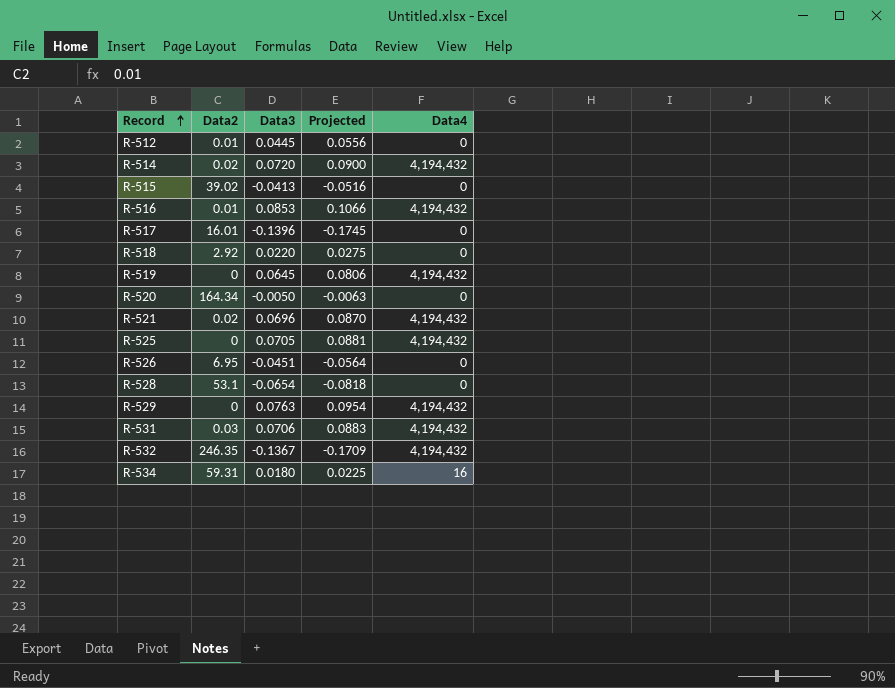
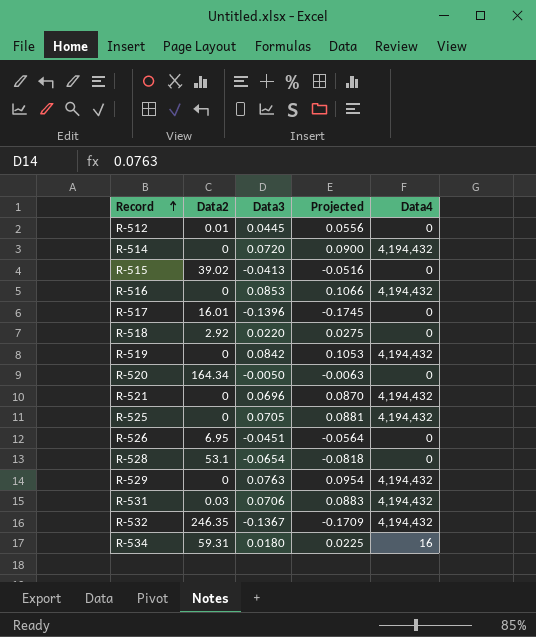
R-514 | Data2: 0.02 -> 0
R-516 | Data2: 0.01 -> 0
R-519 | Data3: 0.0645 -> 0.0842
R-519 | Projected: 0.0806 -> 0.1053
R-521 | Data2: 0.02 -> 0

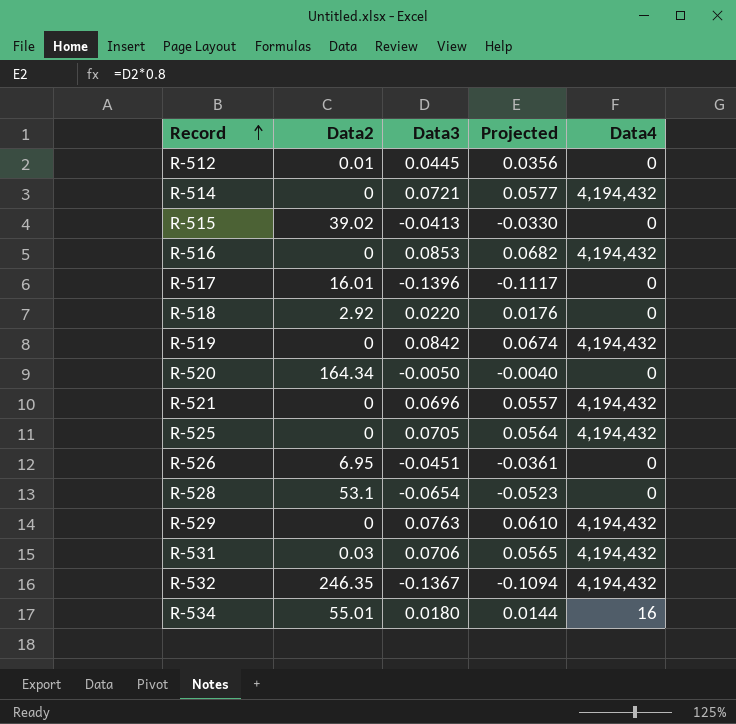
column Projected | formula: [Data3] * 1.25 -> [Data3] * 0.8
R-514 | Data3: 0.0720 -> 0.0721
R-534 | Data2: 59.31 -> 55.01

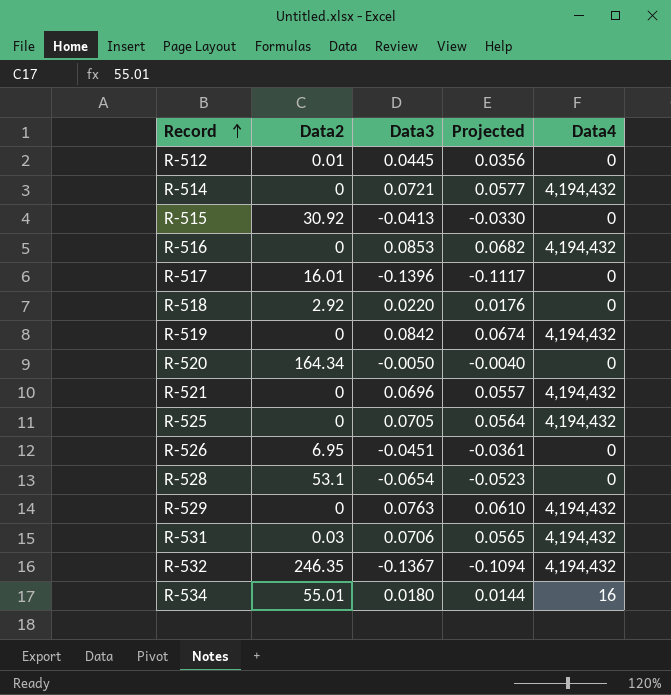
R-515 | Data2: 39.02 -> 30.92

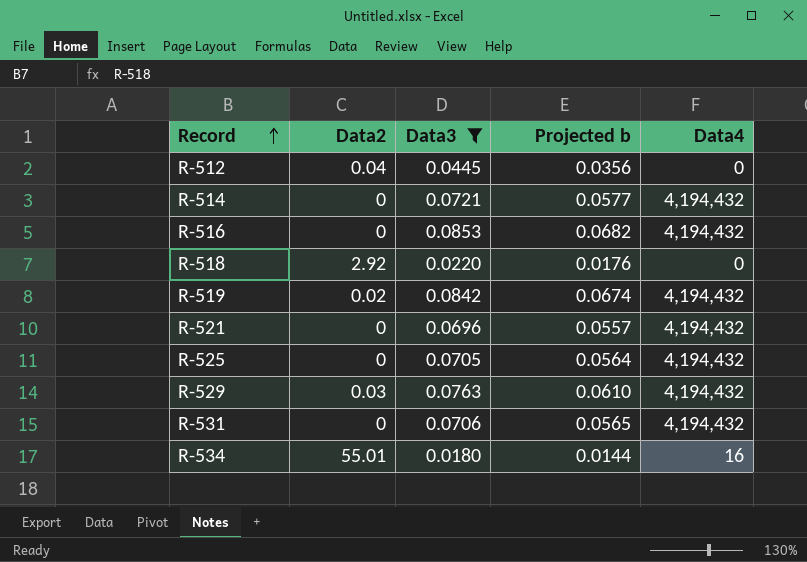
filter: none -> Data3 >= 0.0180
column name: Projected -> Projected b
R-512 | Data2: 0.01 -> 0.04
R-519 | Data2: 0 -> 0.02
R-529 | Data2: 0 -> 0.03
R-531 | Data2: 0.03 -> 0

